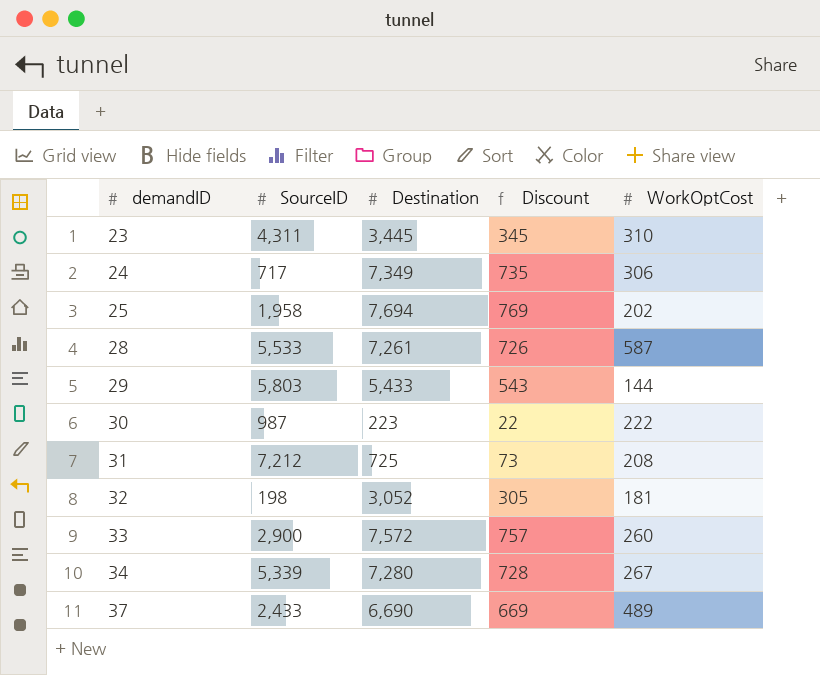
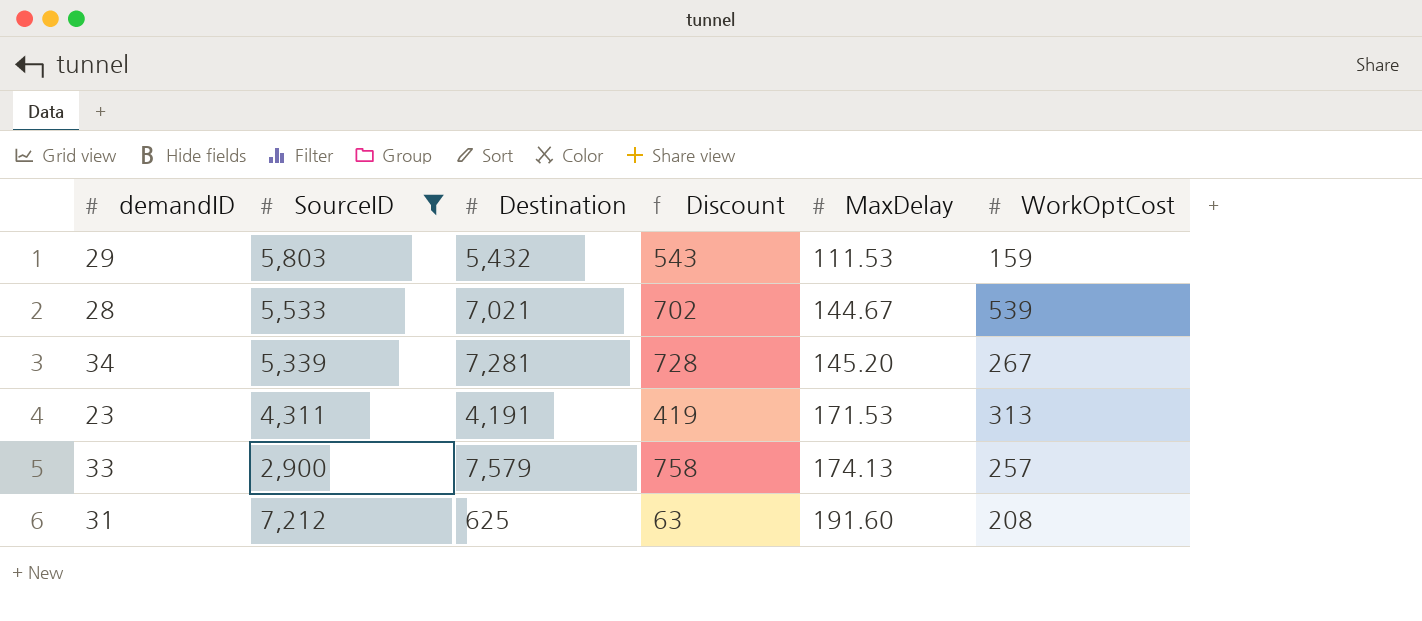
filter: none -> SourceID >= 2,900
row order: demandID ascending -> MaxDelay ascending
column MaxDelay | position: none -> 5
29 | Destination: 5,433 -> 5,432
29 | WorkOptCost: 144 -> 159
28 | Destination: 7,261 -> 7,021
28 | Discount: 726 -> 702
28 | WorkOptCost: 587 -> 539
34 | Destination: 7,280 -> 7,281
23 | Destination: 3,445 -> 4,191
23 | Discount: 345 -> 419
23 | WorkOptCost: 310 -> 313
33 | Destination: 7,572 -> 7,579
33 | Discount: 757 -> 758
33 | WorkOptCost: 260 -> 257
31 | Destination: 725 -> 625
31 | Discount: 73 -> 63

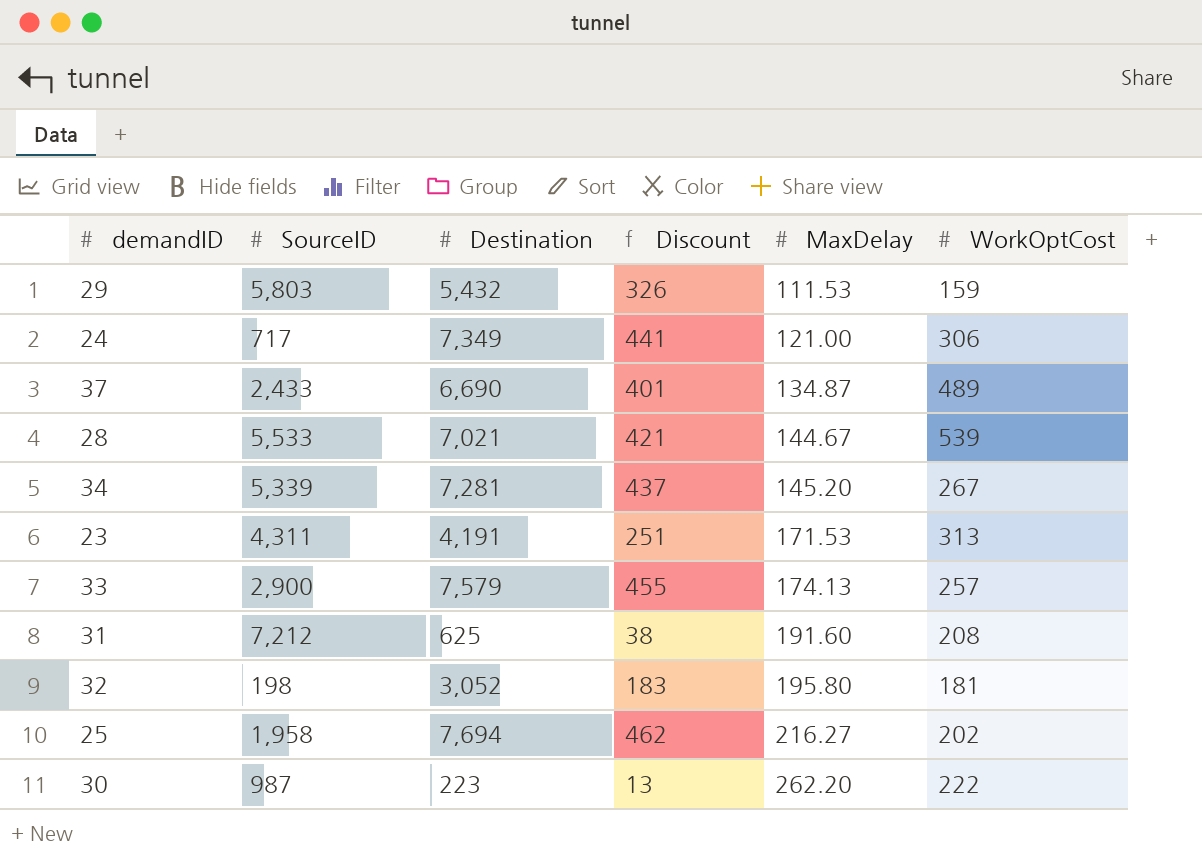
filter: SourceID >= 2,900 -> none
column Discount | formula: [Destination] * 0.1 -> [Destination] * 0.06

